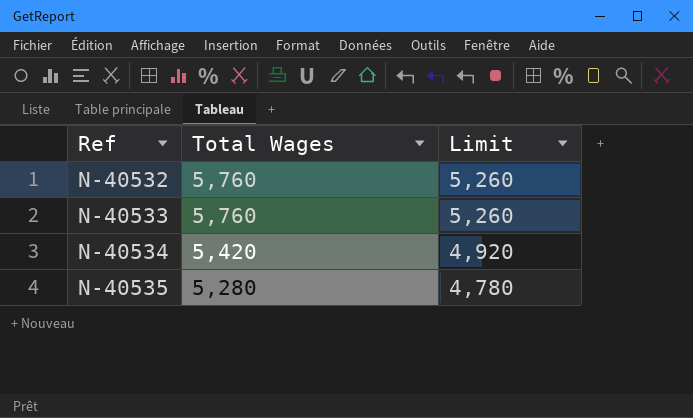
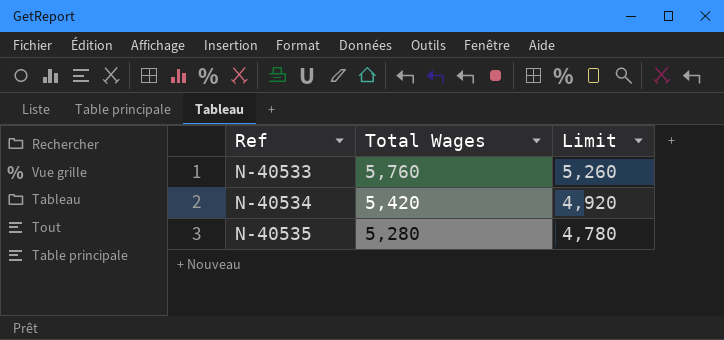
row N-40532: 5,760 | 5,260 -> none

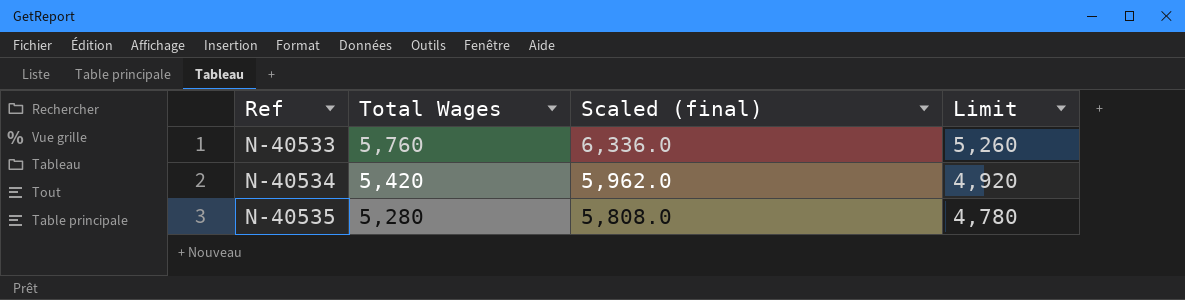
column Scaled (final) | formula: none -> [Total Wages] * 1.1

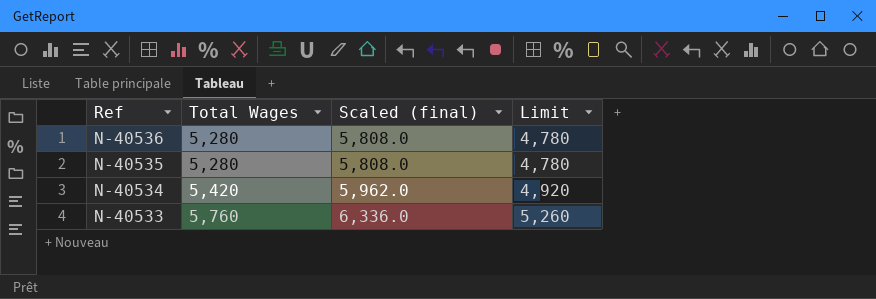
row order: Ref ascending -> Ref descending
row N-40536: none -> 5,280 | 5,808.0 | 4,780

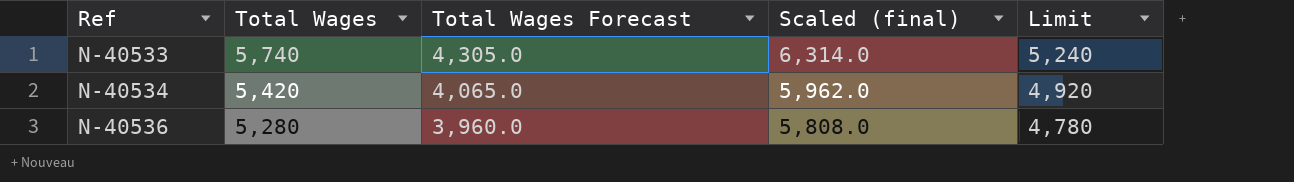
row order: Ref descending -> Ref ascending
column Total Wages Forecast | formula: none -> [Total Wages] * 0.75
row N-40535: 5,280 | 5,808.0 | 4,780 -> none
N-40533 | Total Wages: 5,760 -> 5,740
N-40533 | Scaled (final): 6,336.0 -> 6,314.0
N-40533 | Limit: 5,260 -> 5,240

